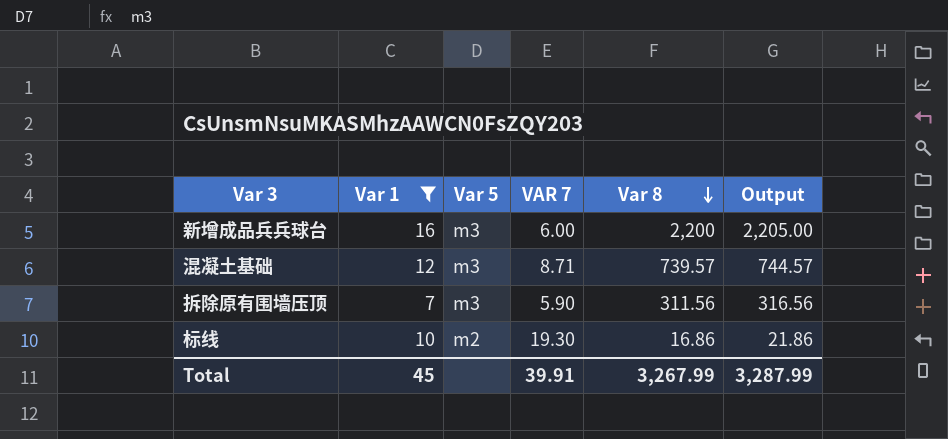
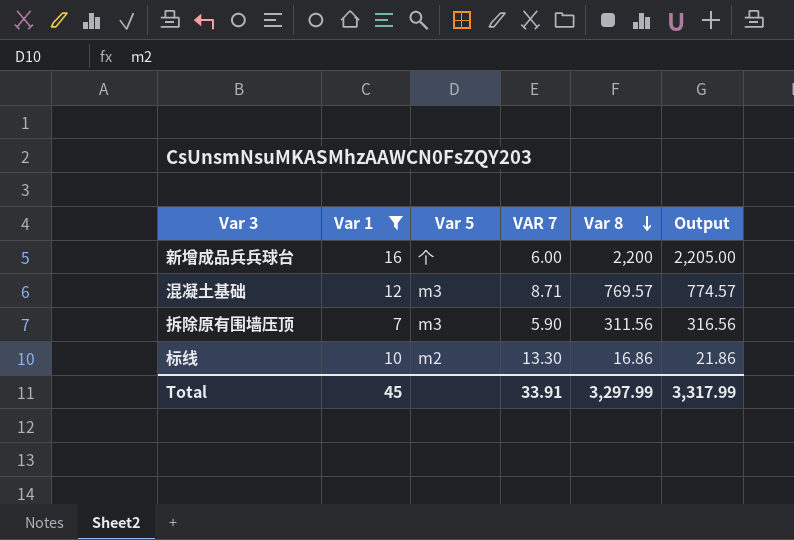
新增成品兵兵球台 | Var 5: m3 -> 个
混凝土基础 | Var 8: 739.57 -> 769.57
混凝土基础 | Output: 744.57 -> 774.57
标线 | VAR 7: 19.30 -> 13.30
Total | VAR 7: 39.91 -> 33.91
Total | Var 8: 3,267.99 -> 3,297.99
Total | Output: 3,287.99 -> 3,317.99

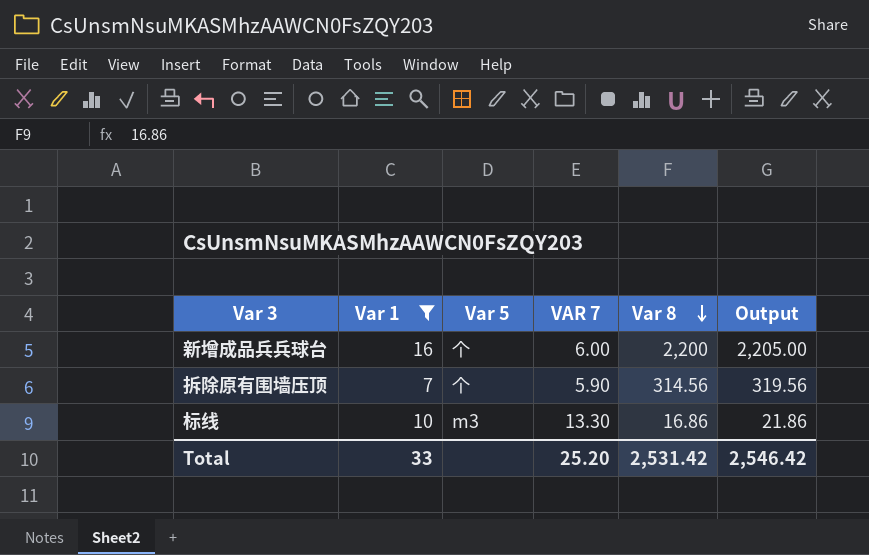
row 混凝土基础: 12 | m3 | 8.71 | 769.57 | 774.57 -> none
拆除原有围墙压顶 | Var 5: m3 -> 个
拆除原有围墙压顶 | Var 8: 311.56 -> 314.56
拆除原有围墙压顶 | Output: 316.56 -> 319.56
标线 | Var 5: m2 -> m3
Total | Var 1: 45 -> 33
Total | VAR 7: 33.91 -> 25.20
Total | Var 8: 3,297.99 -> 2,531.42
Total | Output: 3,317.99 -> 2,546.42

